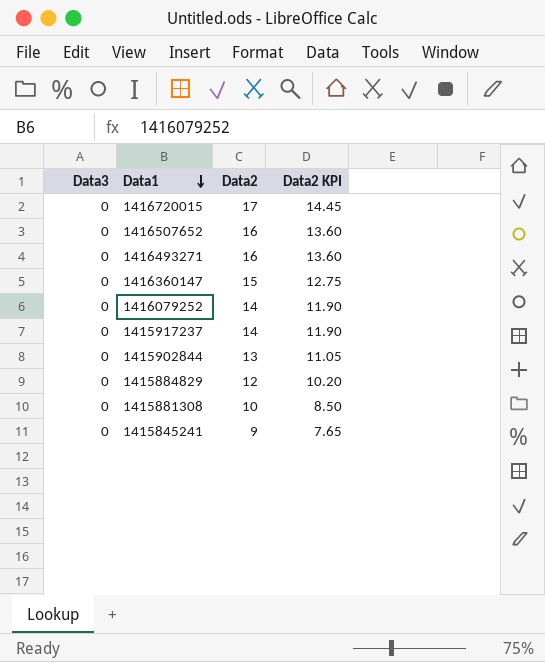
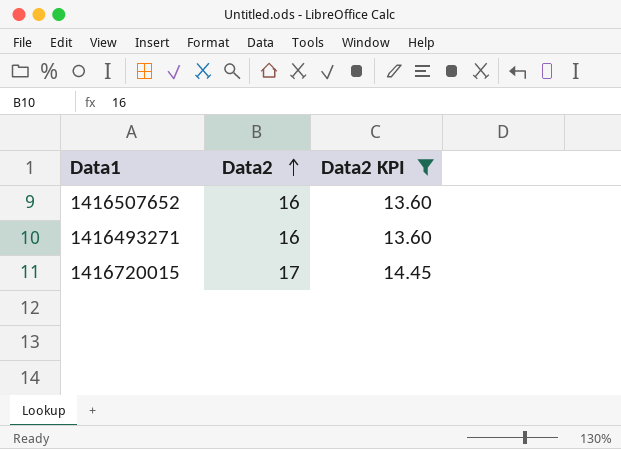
filter: none -> Data2 KPI >= 13.60
row order: Data1 descending -> Data2 ascending
column Data3 | position: 1 -> none

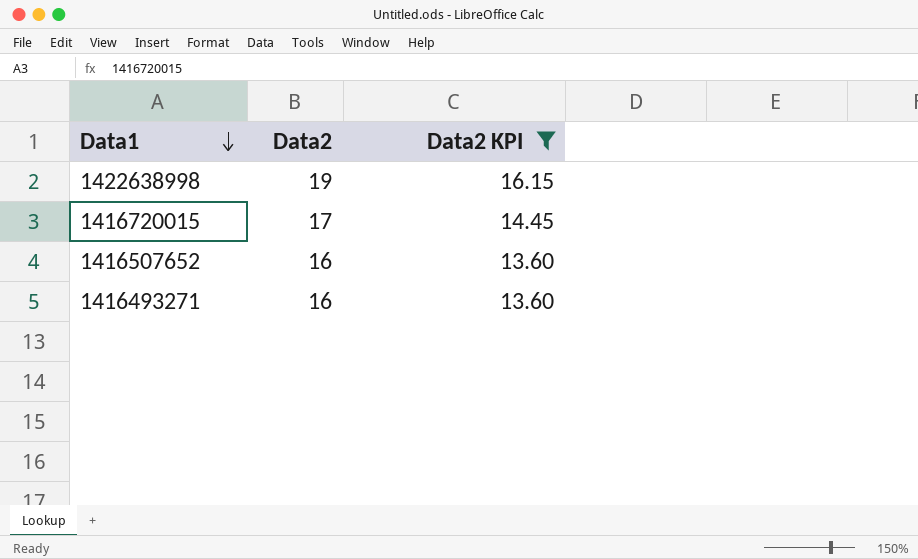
row order: Data2 ascending -> Data1 descending
row 1422638998: none -> 19 | 16.15

